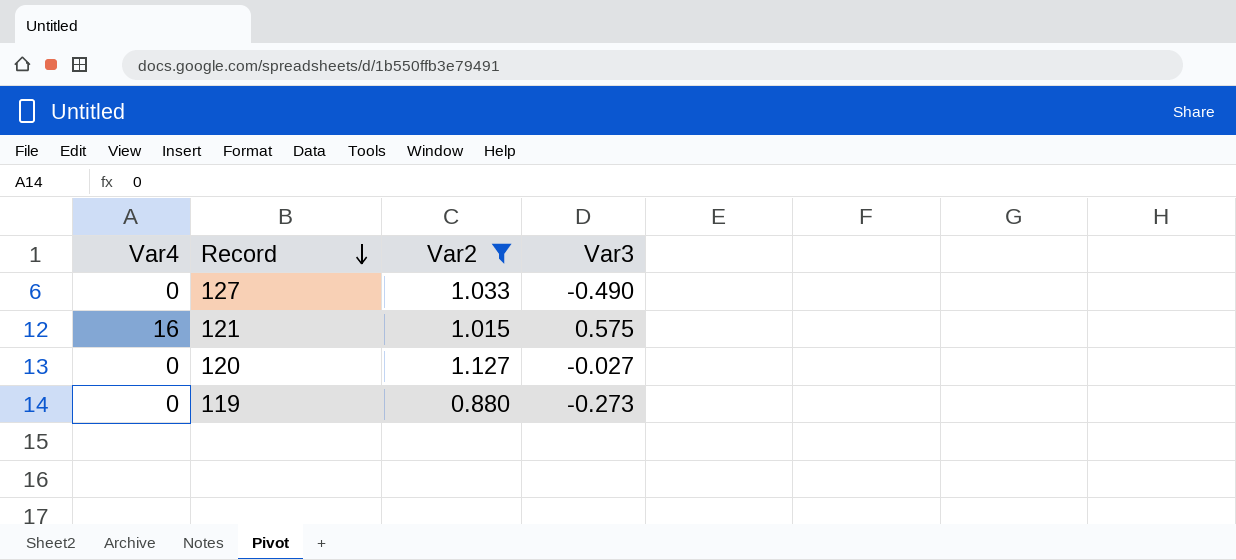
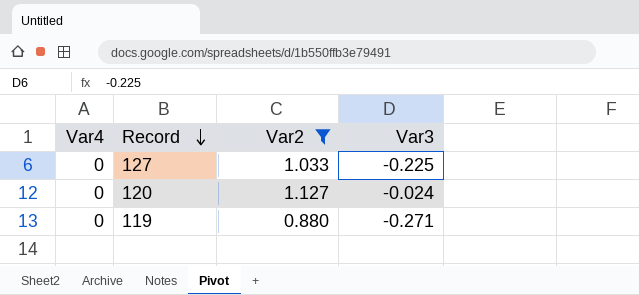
row 121: 16 | 1.015 | 0.575 -> none
127 | Var3: -0.490 -> -0.225
120 | Var3: -0.027 -> -0.024
119 | Var3: -0.273 -> -0.271

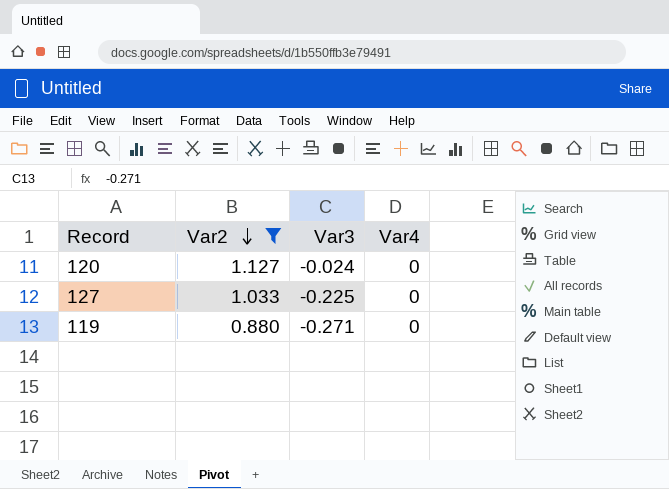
row order: Record descending -> Var2 descending
column Var4 | position: 1 -> 4

